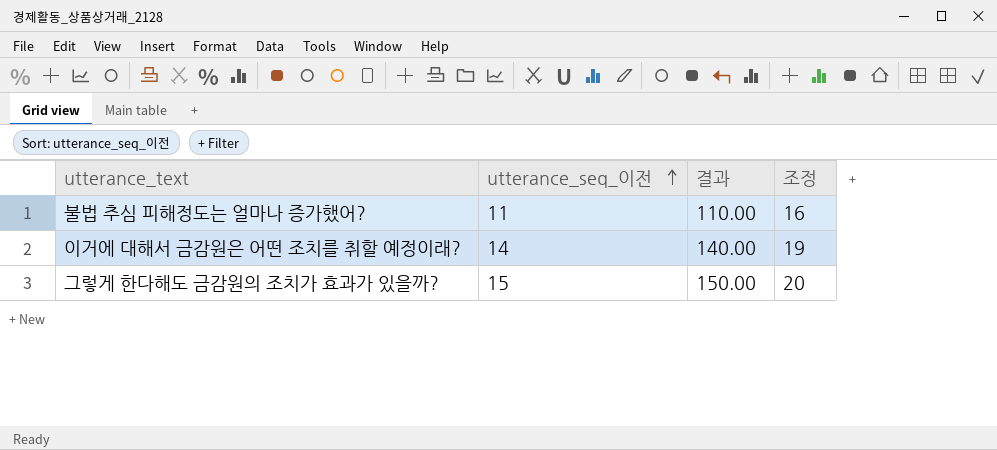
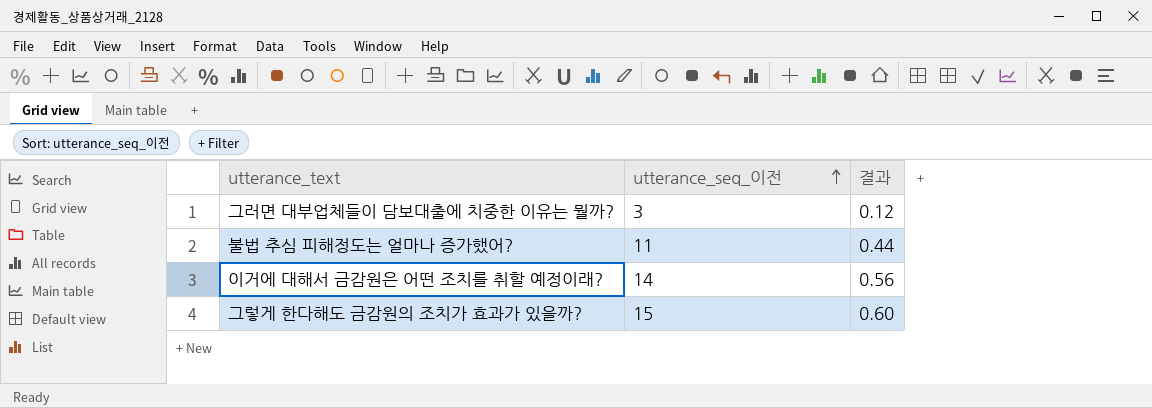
column 조정 | formula: [utterance_seq_이전] + 5 -> none
column 결과 | formula: [utterance_seq_이전] * 10 -> [utterance_seq_이전] * 0.04
row 그러면 대부업체들이 담보대출에 치중한 이유는 뭘까?: none -> 3 | 0.12

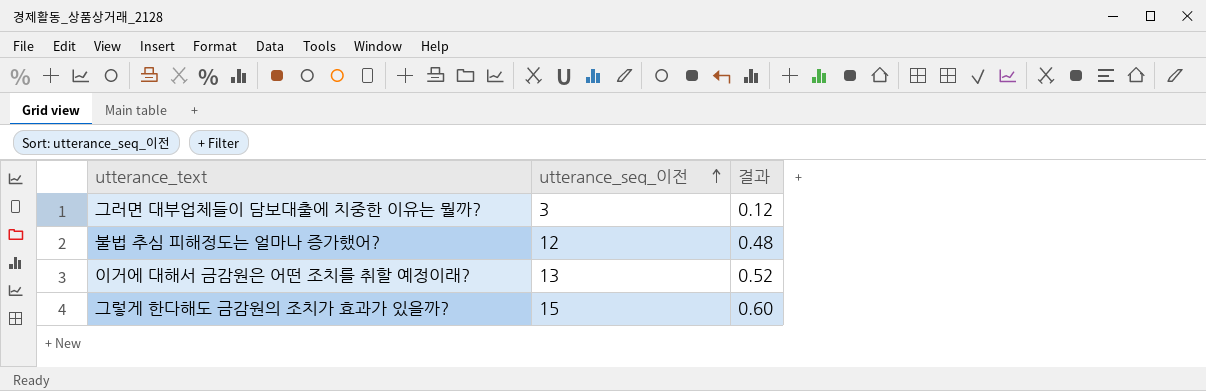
불법 추심 피해정도는 얼마나 증가했어? | utterance_seq_이전: 11 -> 12
불법 추심 피해정도는 얼마나 증가했어? | 결과: 0.44 -> 0.48
이거에 대해서 금감원은 어떤 조치를 취할 예정이래? | utterance_seq_이전: 14 -> 13
이거에 대해서 금감원은 어떤 조치를 취할 예정이래? | 결과: 0.56 -> 0.52

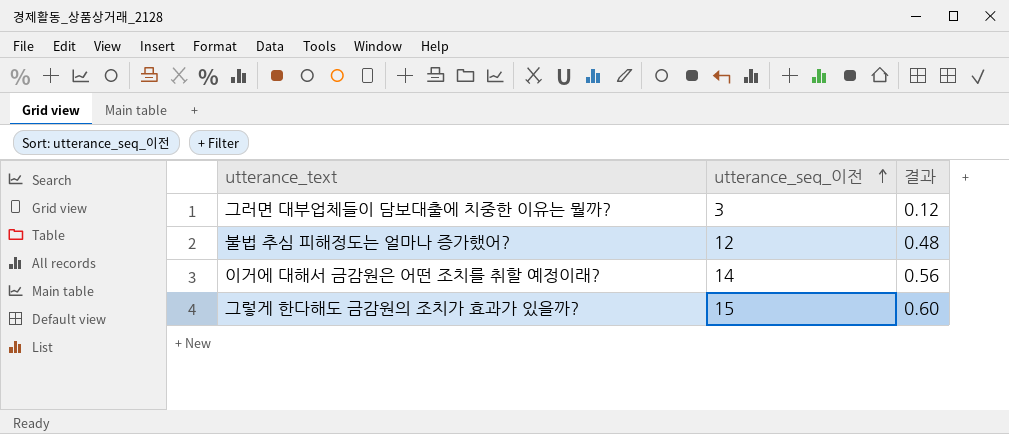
이거에 대해서 금감원은 어떤 조치를 취할 예정이래? | utterance_seq_이전: 13 -> 14
이거에 대해서 금감원은 어떤 조치를 취할 예정이래? | 결과: 0.52 -> 0.56

